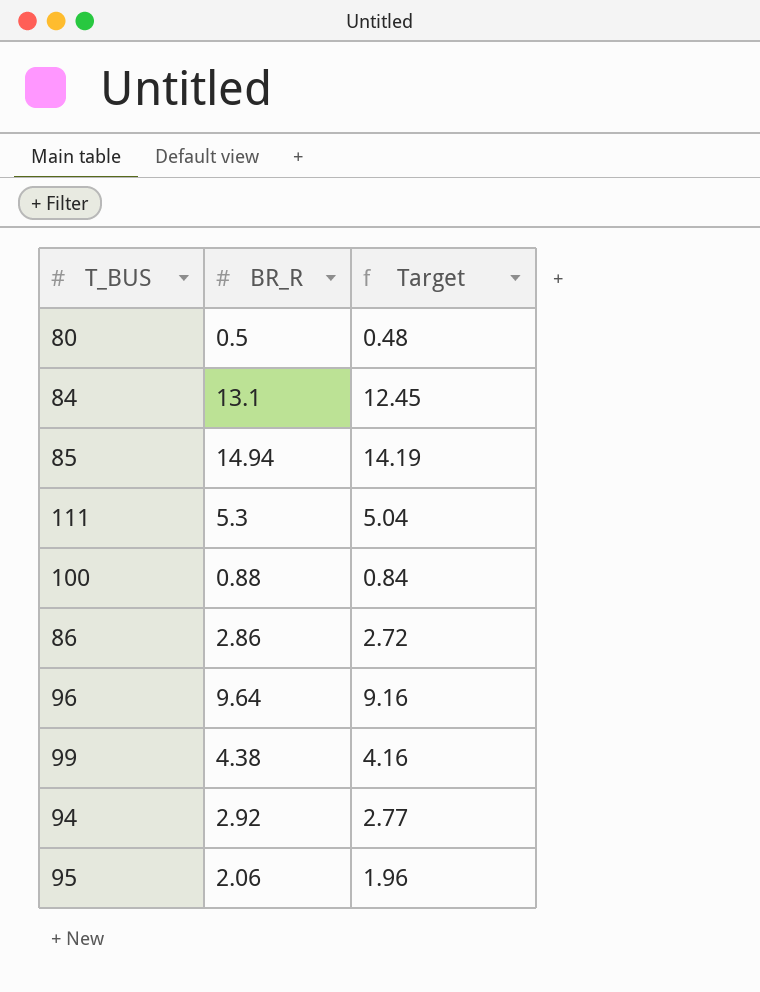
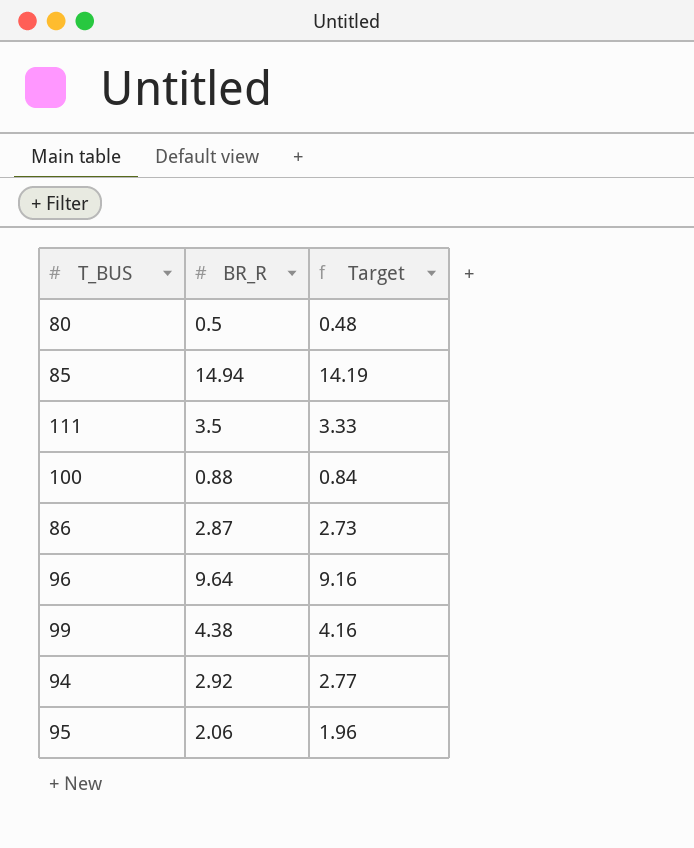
row 84: 13.1 | 12.45 -> none
111 | BR_R: 5.3 -> 3.5
111 | Target: 5.04 -> 3.33
86 | BR_R: 2.86 -> 2.87
86 | Target: 2.72 -> 2.73

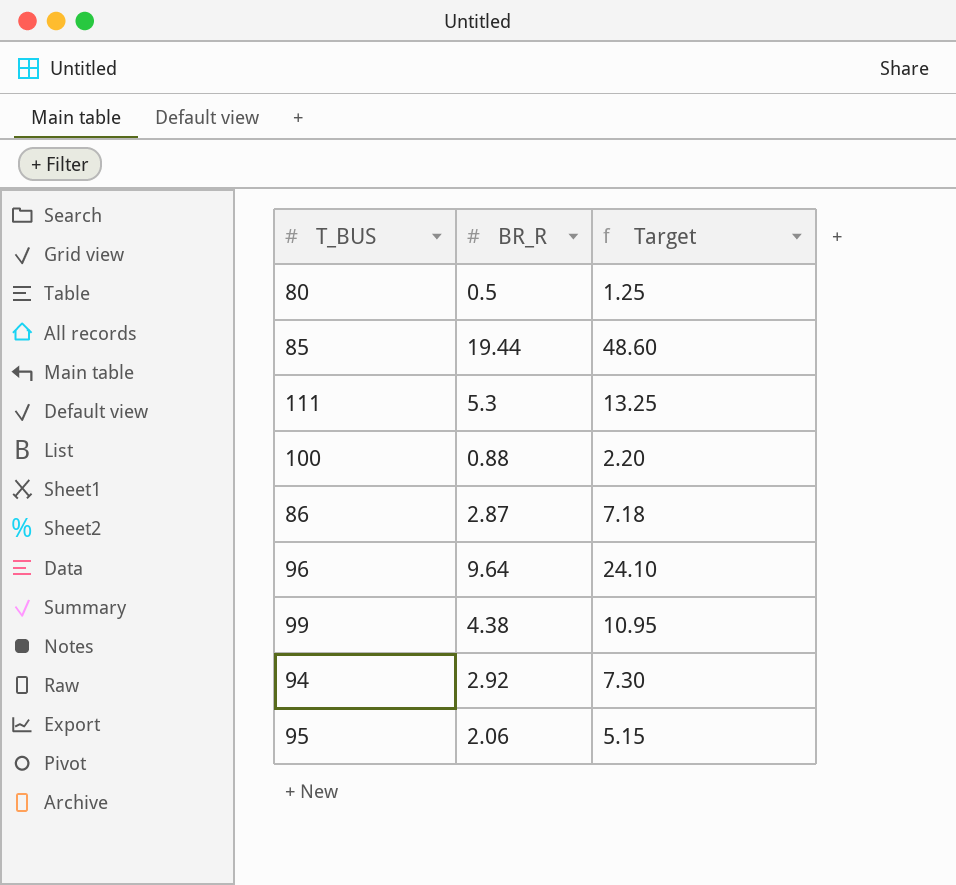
column Target | formula: [BR_R] * 0.95 -> [BR_R] * 2.5
85 | BR_R: 14.94 -> 19.44
111 | BR_R: 3.5 -> 5.3

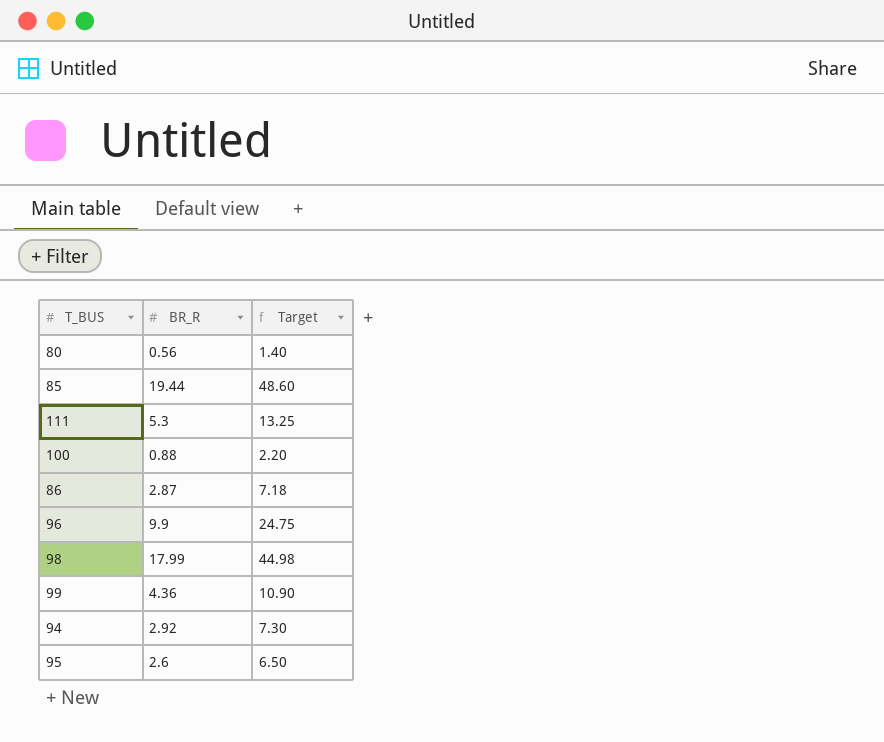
80 | BR_R: 0.5 -> 0.56
80 | Target: 1.25 -> 1.40
96 | BR_R: 9.64 -> 9.9
96 | Target: 24.10 -> 24.75
row 98: none -> 17.99 | 44.98
99 | BR_R: 4.38 -> 4.36
99 | Target: 10.95 -> 10.90
95 | BR_R: 2.06 -> 2.6
95 | Target: 5.15 -> 6.50

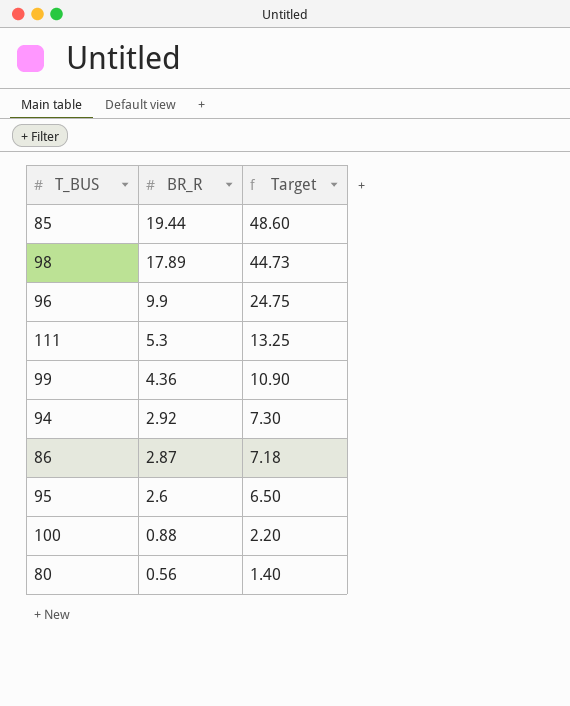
row order: none -> BR_R descending
98 | BR_R: 17.99 -> 17.89
98 | Target: 44.98 -> 44.73

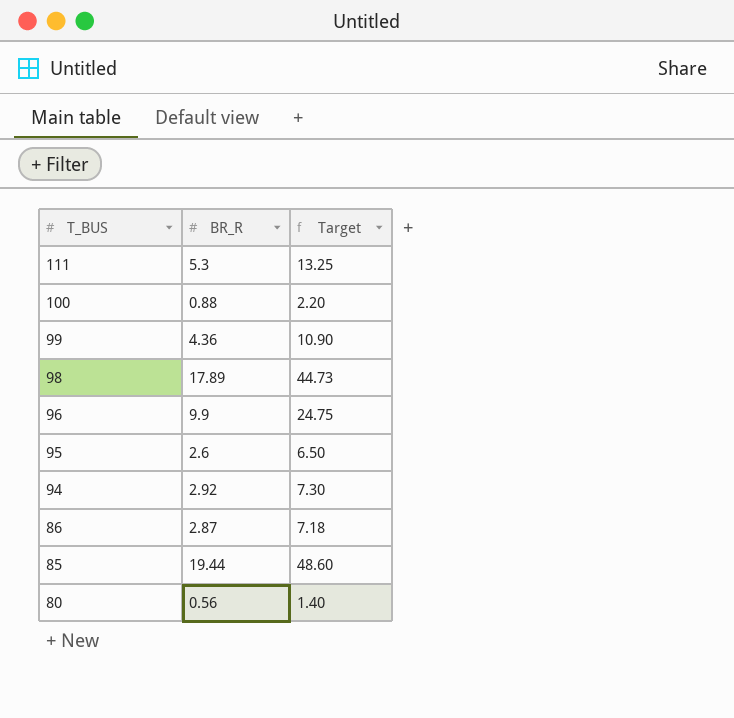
row order: BR_R descending -> T_BUS descending

